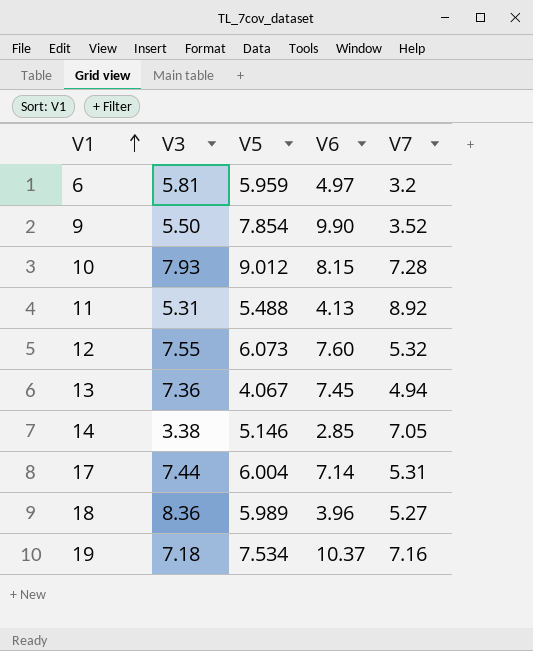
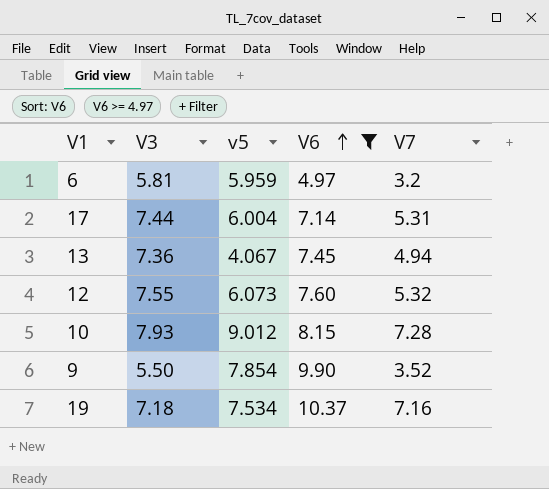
filter: none -> V6 >= 4.97
row order: V1 ascending -> V6 ascending
column name: V5 -> v5

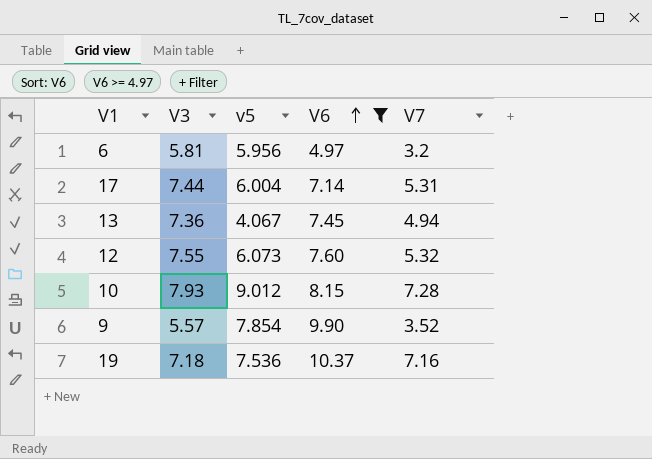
6 | v5: 5.959 -> 5.956
9 | V3: 5.50 -> 5.57
19 | v5: 7.534 -> 7.536

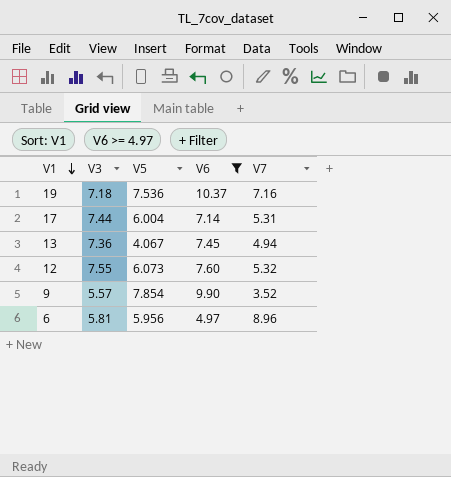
row order: V6 ascending -> V1 descending
column name: v5 -> V5
row 10: 7.93 | 9.012 | 8.15 | 7.28 -> none
6 | V7: 3.2 -> 8.96

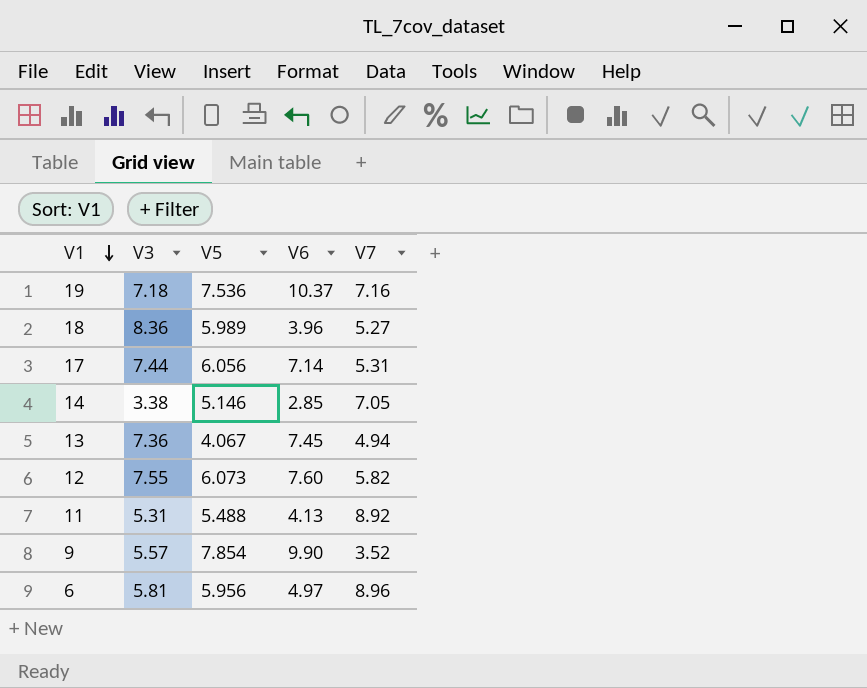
filter: V6 >= 4.97 -> none
17 | V5: 6.004 -> 6.056
12 | V7: 5.32 -> 5.82

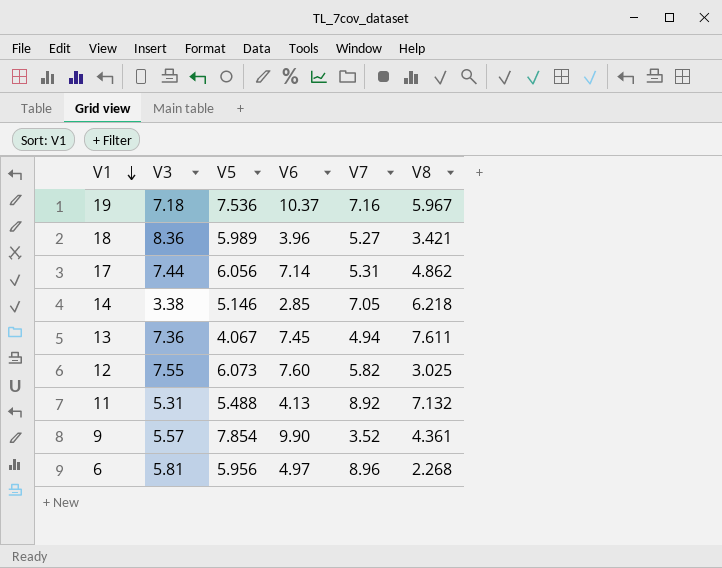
column V8 | position: none -> 6

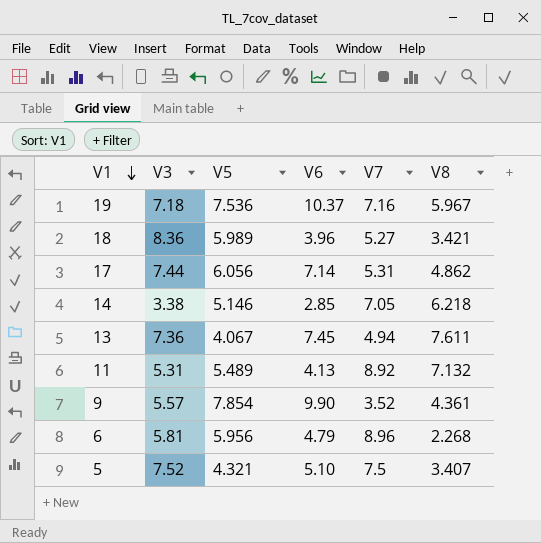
row 12: 7.55 | 6.073 | 7.60 | 5.82 | 3.025 -> none
11 | V5: 5.488 -> 5.489
6 | V6: 4.97 -> 4.79
row 5: none -> 7.52 | 4.321 | 5.10 | 7.5 | 3.407

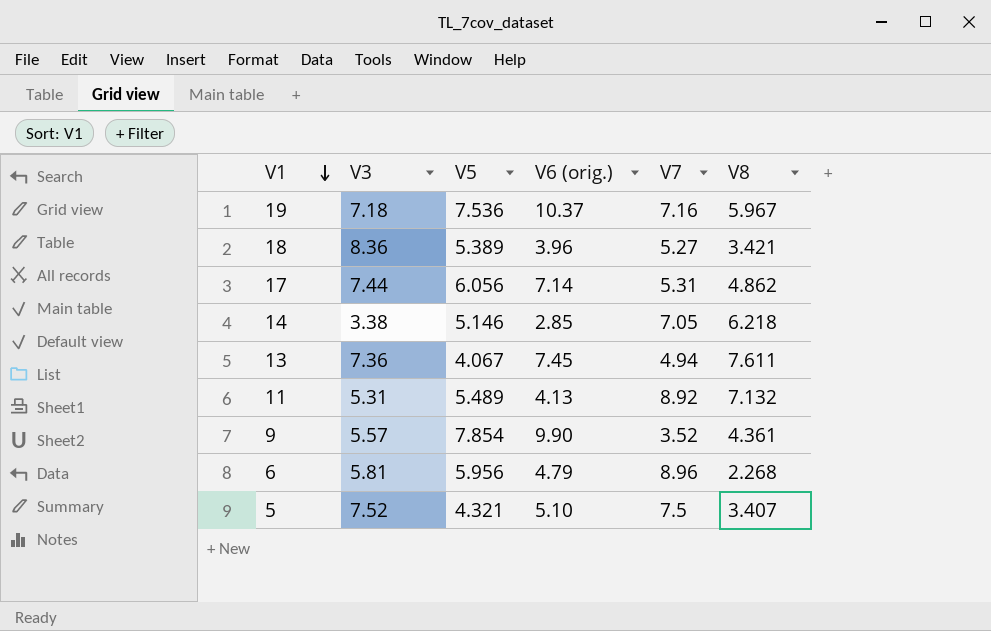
column name: V6 -> V6 (orig.)
18 | V5: 5.989 -> 5.389

